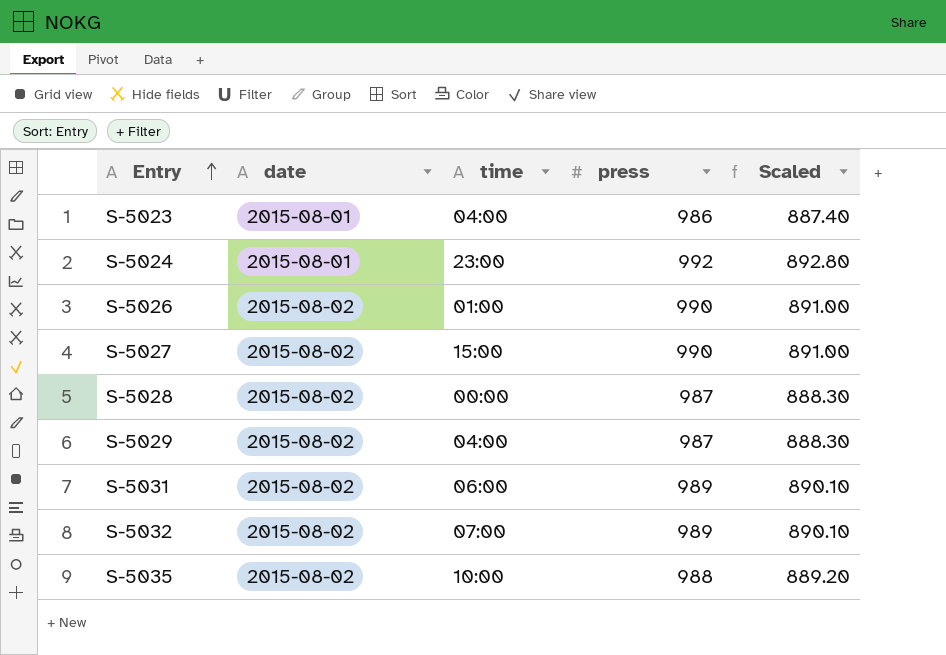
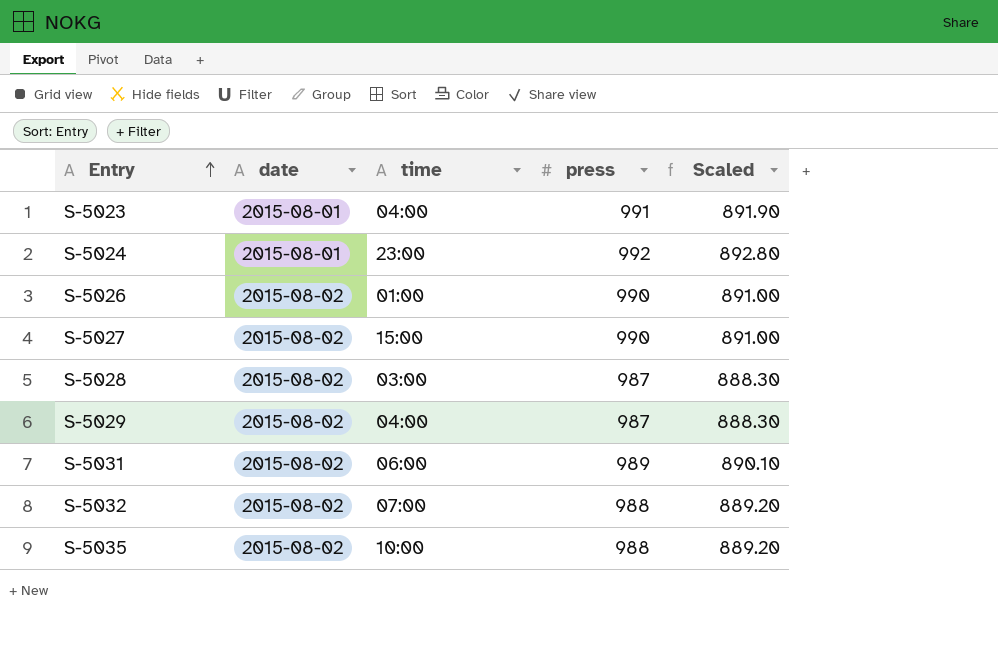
S-5023 | press: 986 -> 991
S-5023 | Scaled: 887.40 -> 891.90
S-5028 | time: 00:00 -> 03:00
S-5032 | press: 989 -> 988
S-5032 | Scaled: 890.10 -> 889.20

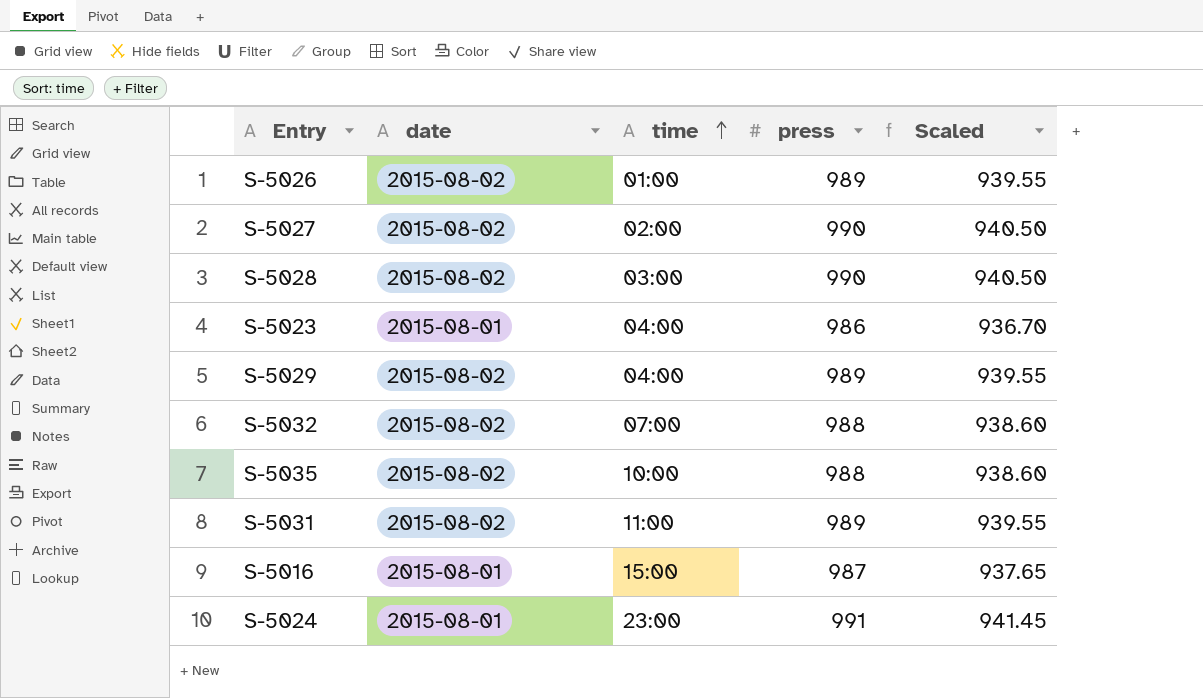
row order: Entry ascending -> time ascending
column Scaled | formula: [press] * 0.9 -> [press] * 0.95
S-5026 | press: 990 -> 989
S-5027 | time: 15:00 -> 02:00
S-5028 | press: 987 -> 990
S-5023 | press: 991 -> 986
S-5029 | press: 987 -> 989
S-5031 | time: 06:00 -> 11:00
row S-5016: none -> 2015-08-01 | 15:00 | 987 | 937.65
S-5024 | press: 992 -> 991

